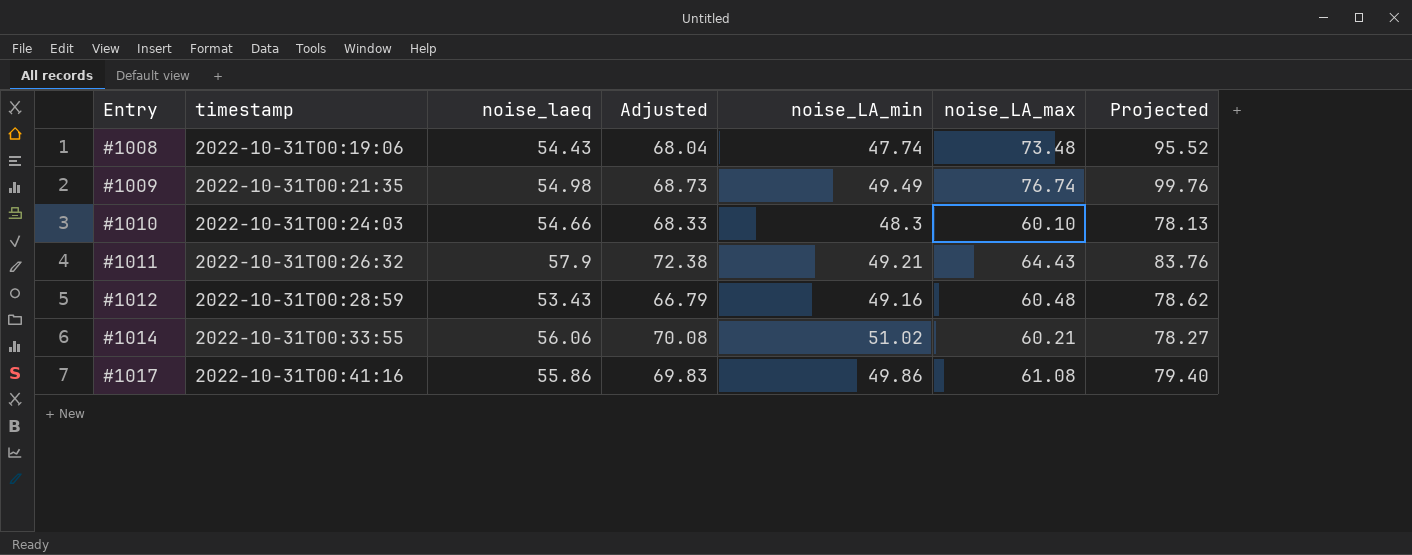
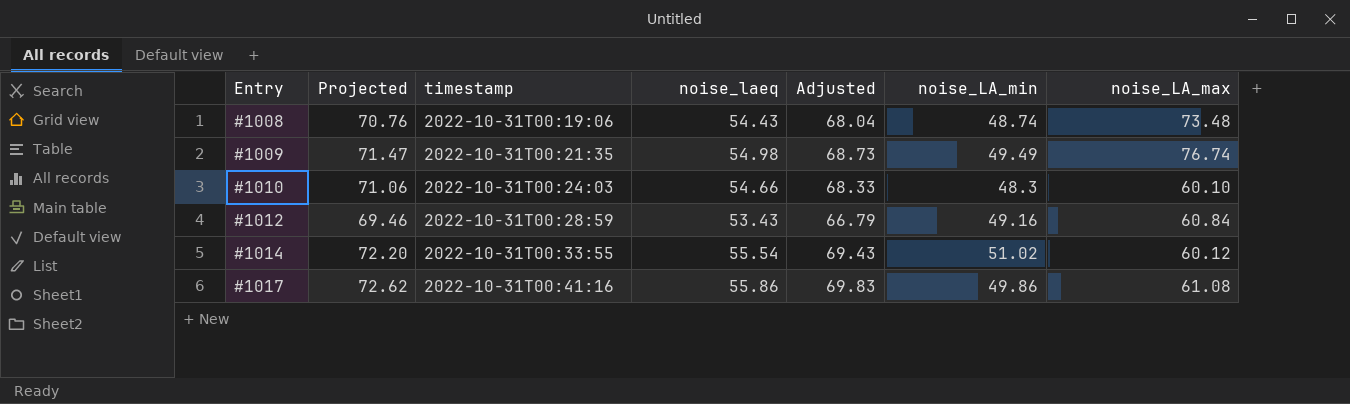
column Projected | formula: [noise_LA_max] * 1.3 -> [noise_laeq] * 1.3
column Projected | position: 7 -> 2
row #1011: 2022-10-31T00:26:32 | 57.9 | 72.38 | 49.21 | 64.43 | 83.76 -> none
#1008 | noise_LA_min: 47.74 -> 48.74
#1012 | noise_LA_max: 60.48 -> 60.84
#1014 | noise_laeq: 56.06 -> 55.54
#1014 | Adjusted: 70.08 -> 69.43
#1014 | noise_LA_max: 60.21 -> 60.12

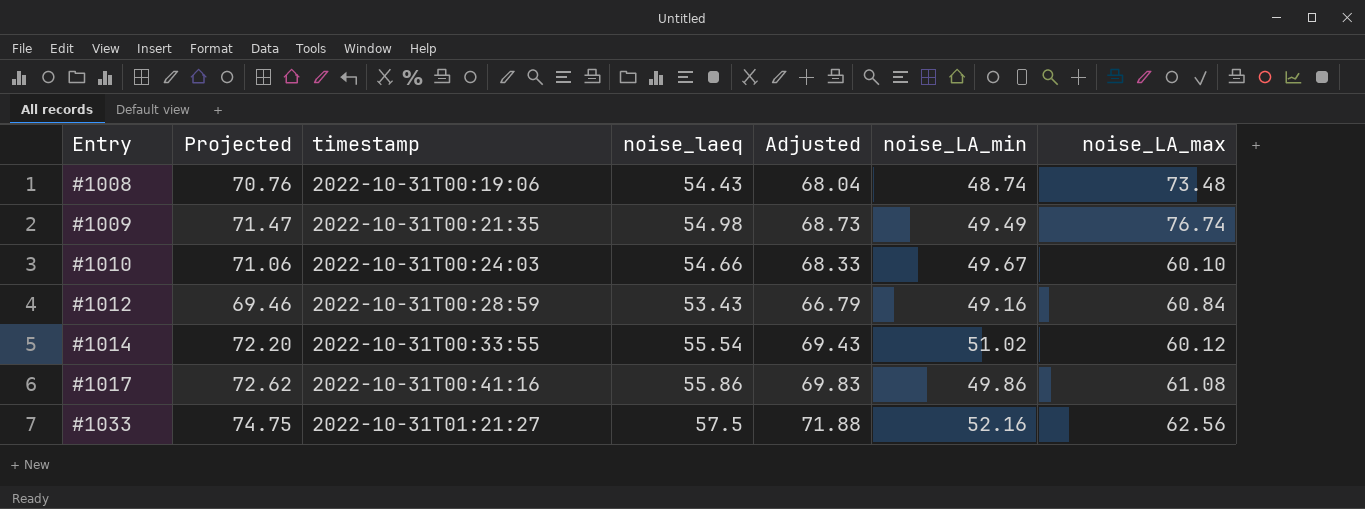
#1010 | noise_LA_min: 48.3 -> 49.67
row #1033: none -> 74.75 | 2022-10-31T01:21:27 | 57.5 | 71.88 | 52.16 | 62.56

